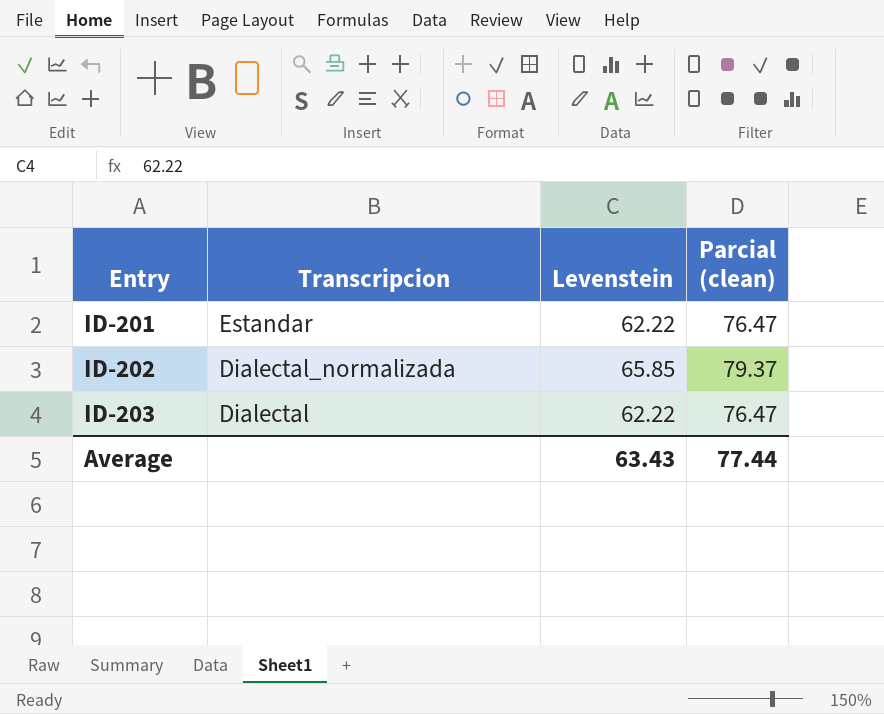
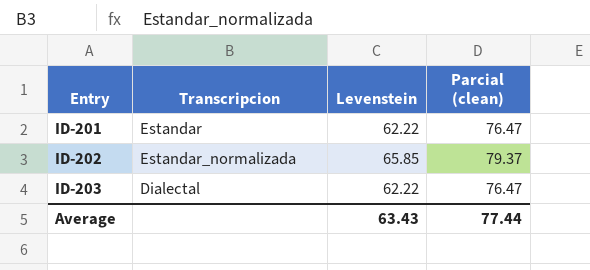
ID-202 | Transcripcion: Dialectal_normalizada -> Estandar_normalizada

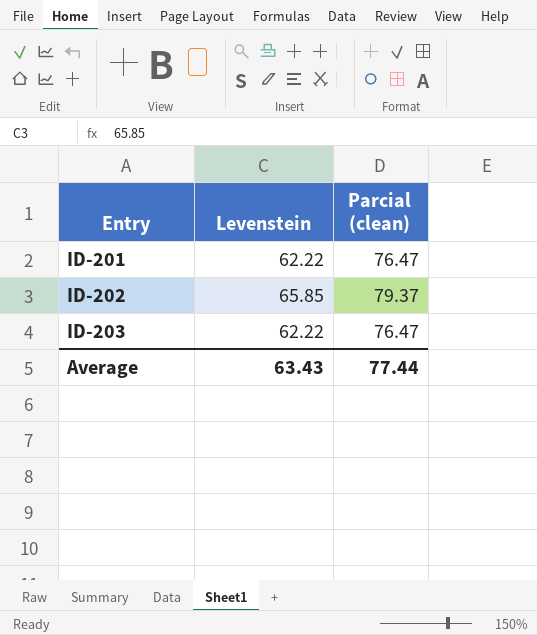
column Transcripcion | position: 2 -> none

